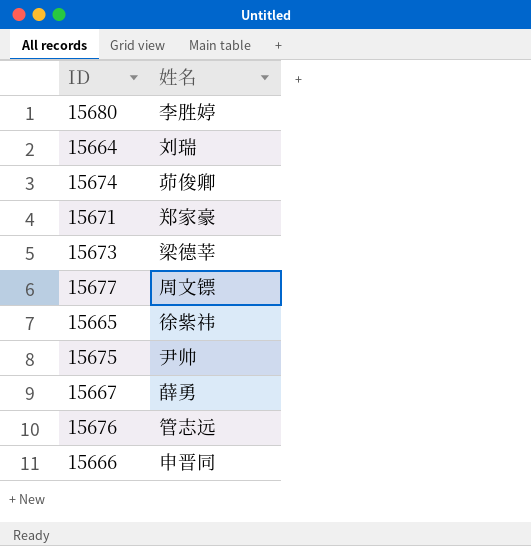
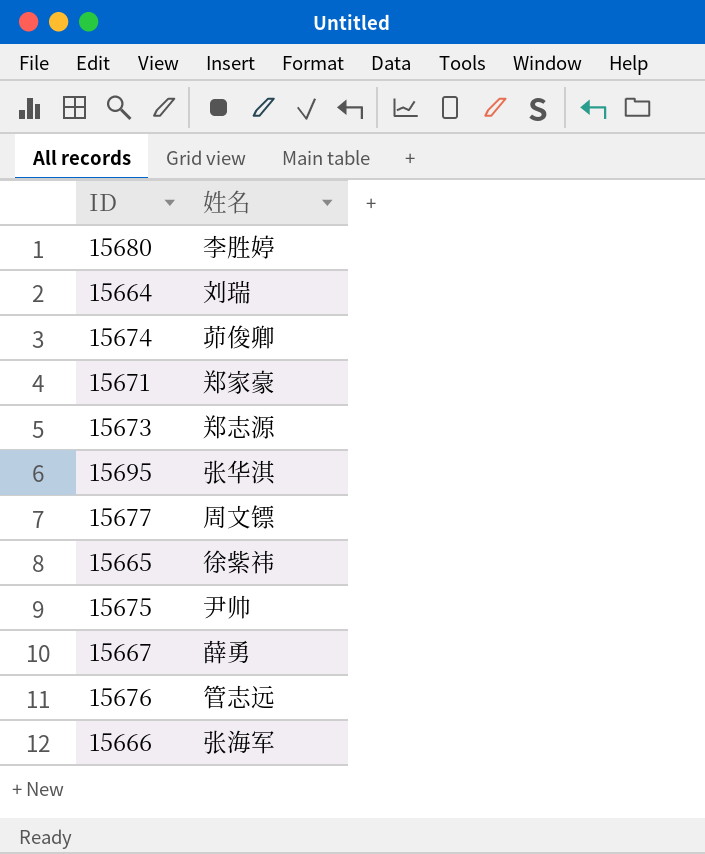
15673 | 姓名: 梁德莘 -> 郑志源
row 15695: none -> 张华淇
15666 | 姓名: 申晋同 -> 张海军

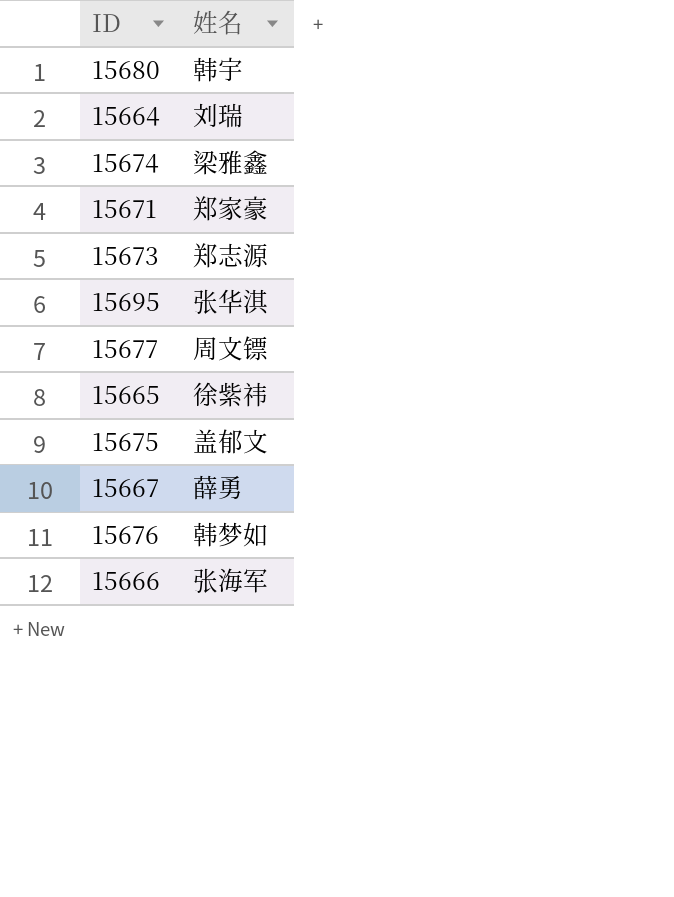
15680 | 姓名: 李胜婷 -> 韩宇
15674 | 姓名: 茆俊卿 -> 梁雅鑫
15675 | 姓名: 尹帅 -> 盖郁文
15676 | 姓名: 管志远 -> 韩梦如

